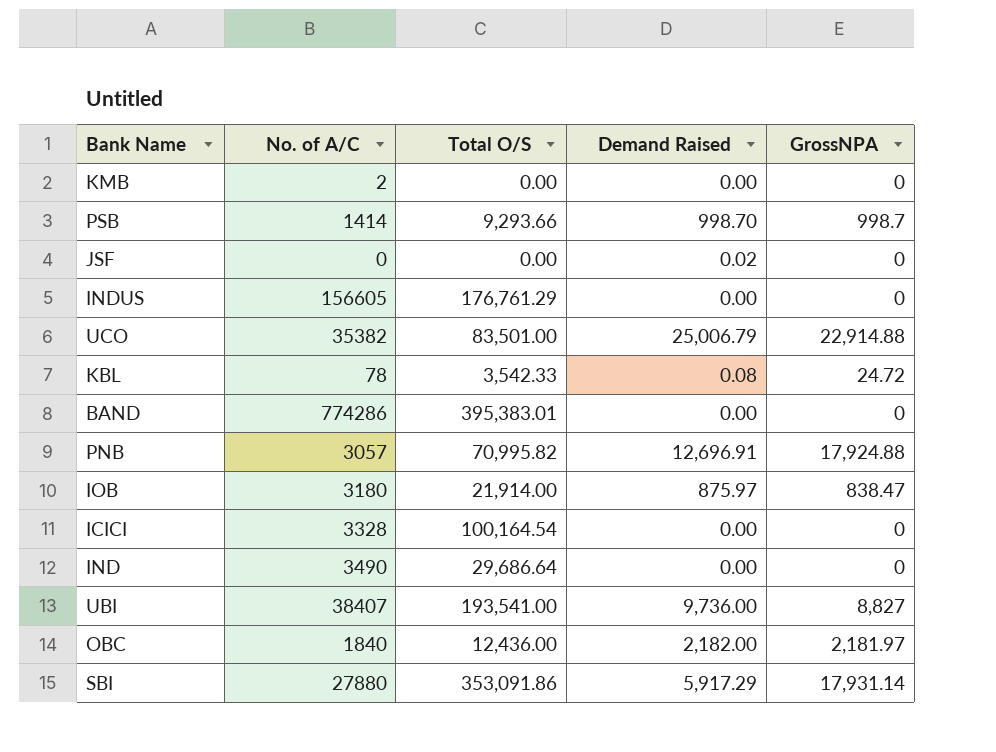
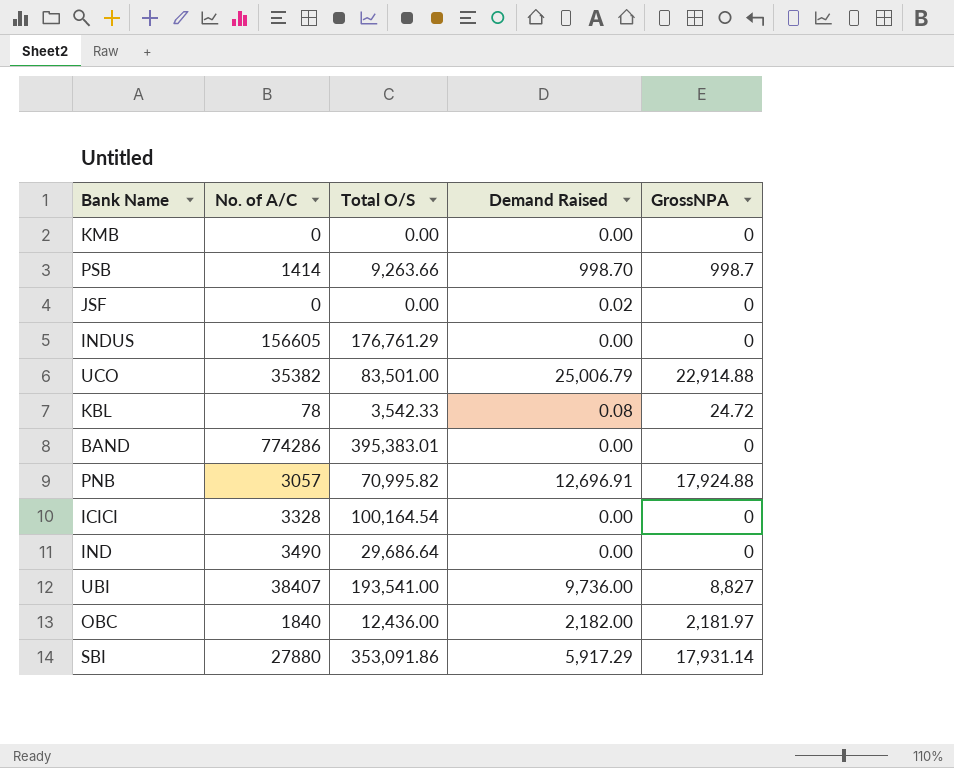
row IOB: 3180 | 21,914.00 | 875.97 | 838.47 -> none
KMB | No. of A/C: 2 -> 0
PSB | Total O/S: 9,293.66 -> 9,263.66

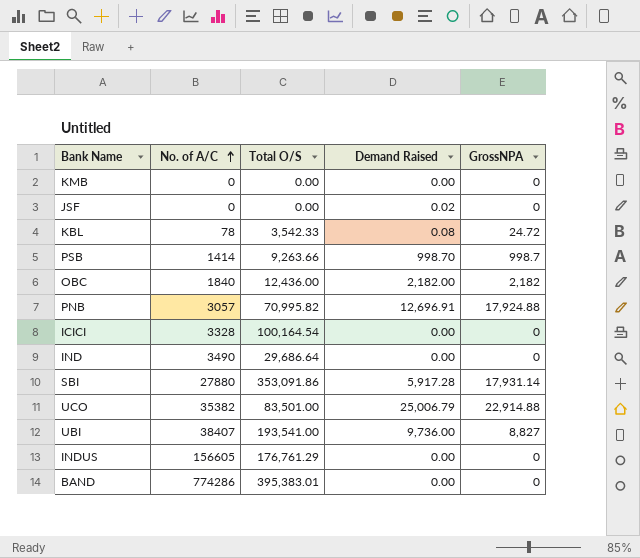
row order: none -> No. of A/C ascending
OBC | GrossNPA: 2,181.97 -> 2,182
SBI | Demand Raised: 5,917.29 -> 5,917.28

